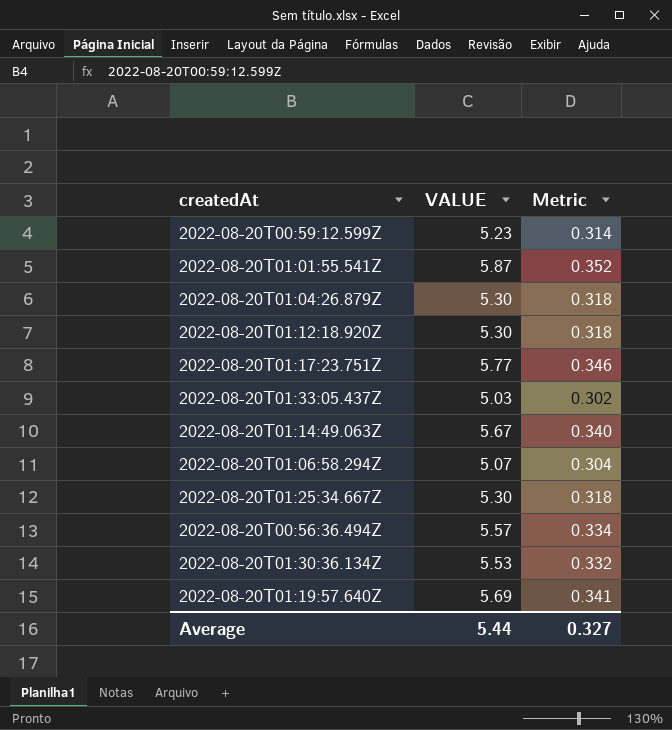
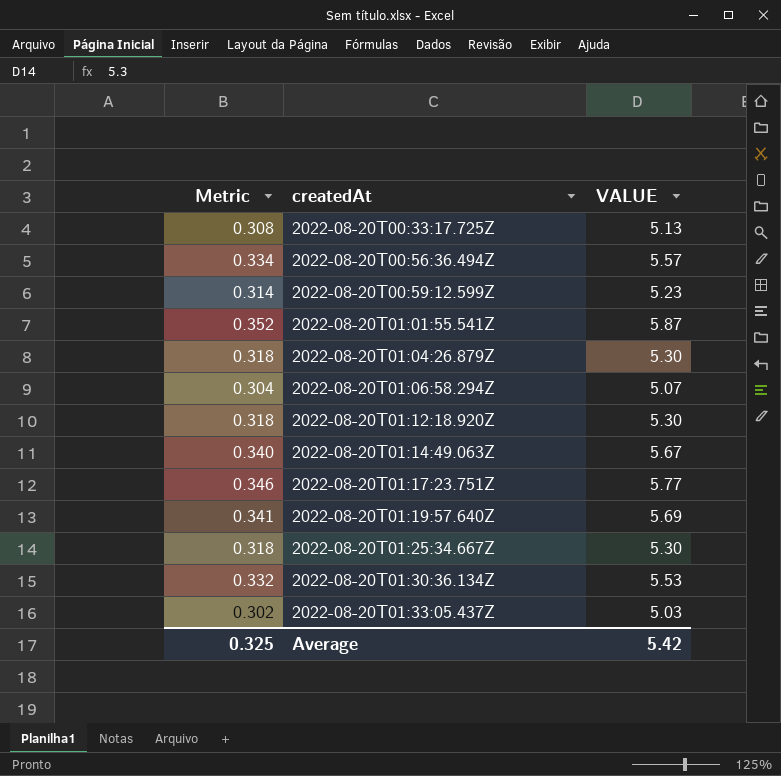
row order: none -> createdAt ascending
column Metric | position: 3 -> 1
row 2022-08-20T00:33:17.725Z: none -> 0.308 | 5.13
Average | Metric: 0.327 -> 0.325
Average | VALUE: 5.44 -> 5.42

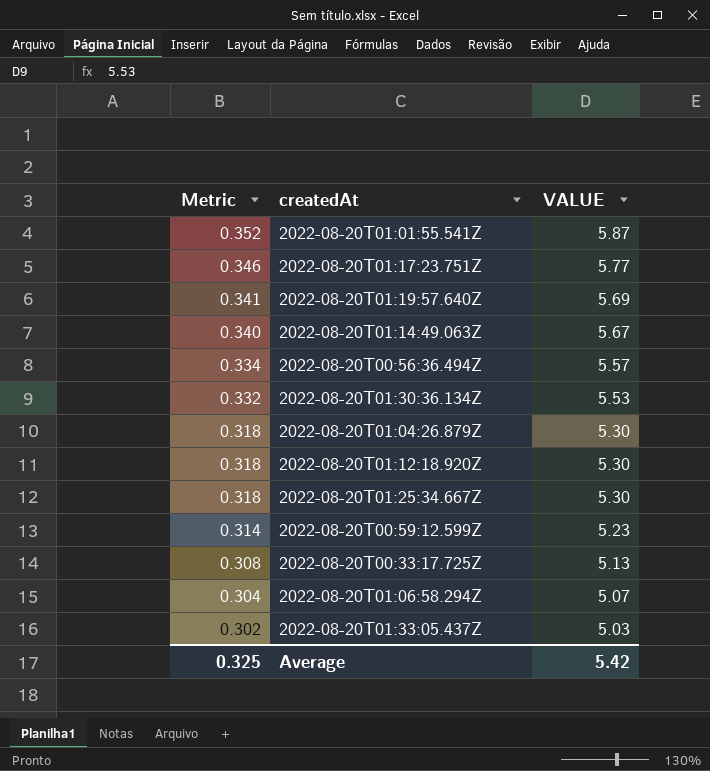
row order: createdAt ascending -> Metric descending

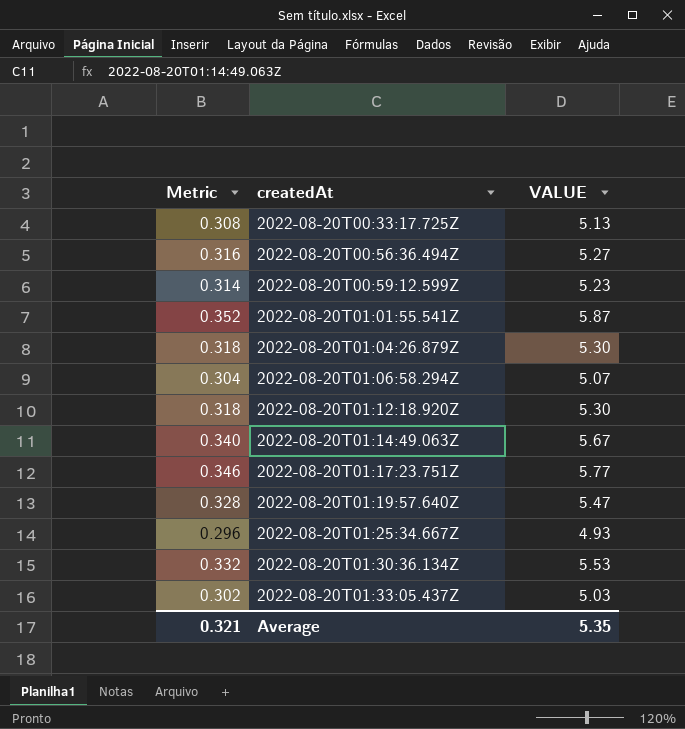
row order: Metric descending -> createdAt ascending
2022-08-20T00:56:36.494Z | Metric: 0.334 -> 0.316
2022-08-20T00:56:36.494Z | VALUE: 5.57 -> 5.27
2022-08-20T01:19:57.640Z | Metric: 0.341 -> 0.328
2022-08-20T01:19:57.640Z | VALUE: 5.69 -> 5.47
2022-08-20T01:25:34.667Z | Metric: 0.318 -> 0.296
2022-08-20T01:25:34.667Z | VALUE: 5.30 -> 4.93
Average | Metric: 0.325 -> 0.321
Average | VALUE: 5.42 -> 5.35

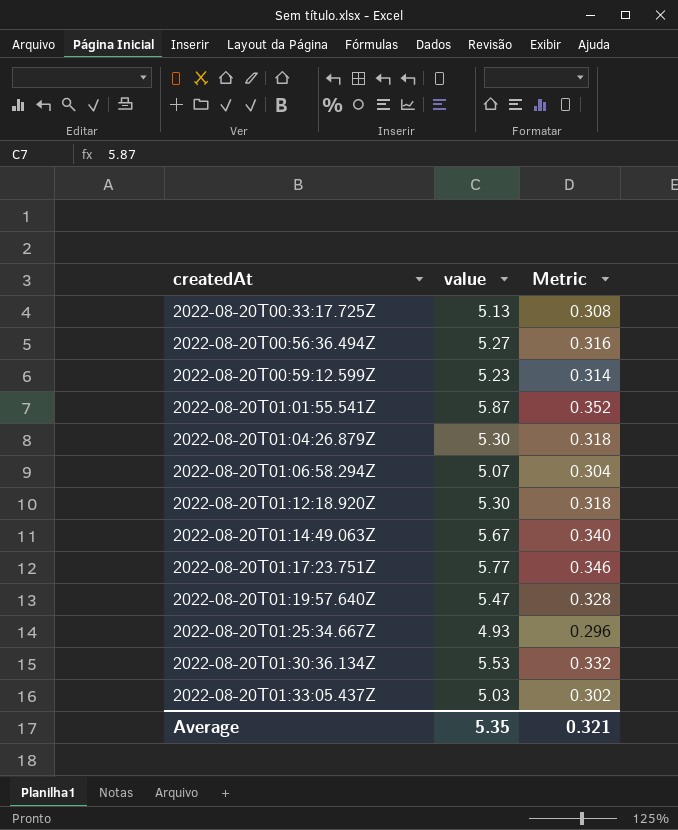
column name: VALUE -> value
column Metric | position: 1 -> 3

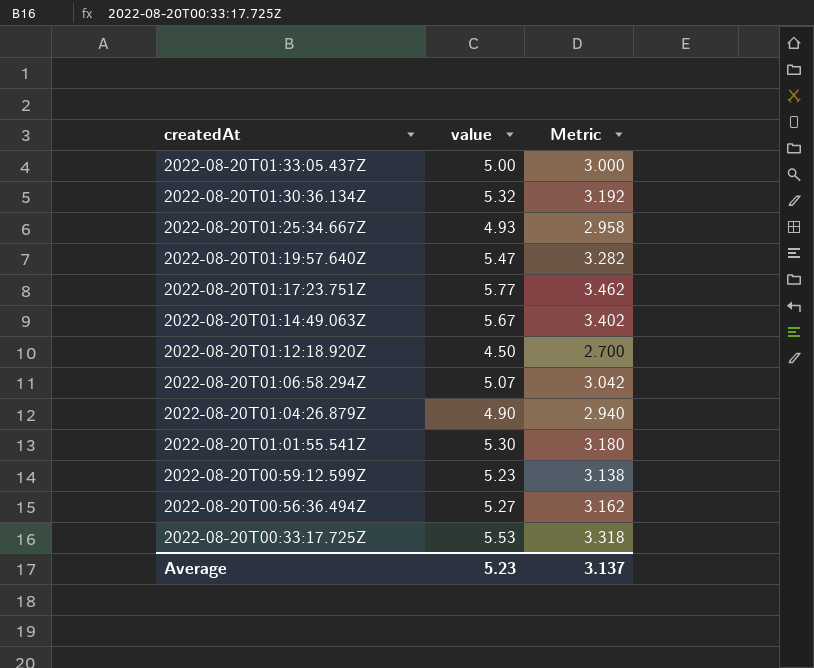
row order: createdAt ascending -> createdAt descending
column Metric | formula: [value] * 0.06 -> [value] * 0.6
2022-08-20T01:33:05.437Z | value: 5.03 -> 5.00
2022-08-20T01:30:36.134Z | value: 5.53 -> 5.32
2022-08-20T01:12:18.920Z | value: 5.30 -> 4.50
2022-08-20T01:04:26.879Z | value: 5.30 -> 4.90
2022-08-20T01:01:55.541Z | value: 5.87 -> 5.30
2022-08-20T00:33:17.725Z | value: 5.13 -> 5.53
Average | value: 5.35 -> 5.23
Average | Metric: 0.321 -> 3.137

